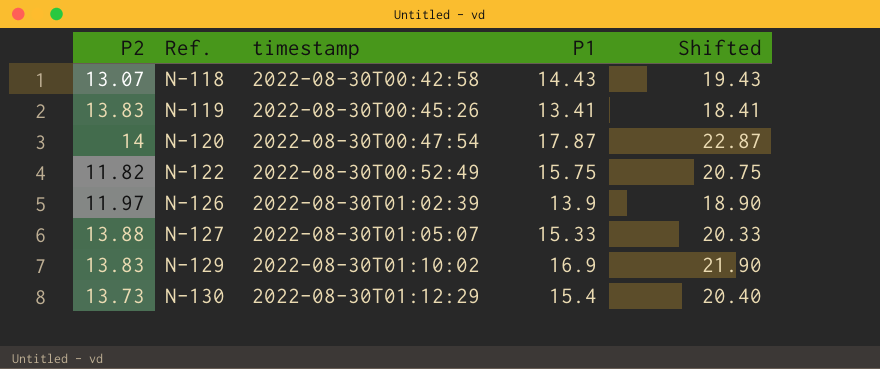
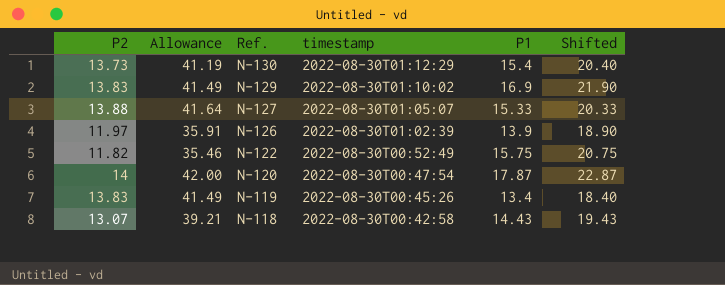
row order: Ref. ascending -> Ref. descending
column Allowance | formula: none -> [P2] * 3
N-119 | P1: 13.41 -> 13.4
N-119 | Shifted: 18.41 -> 18.40

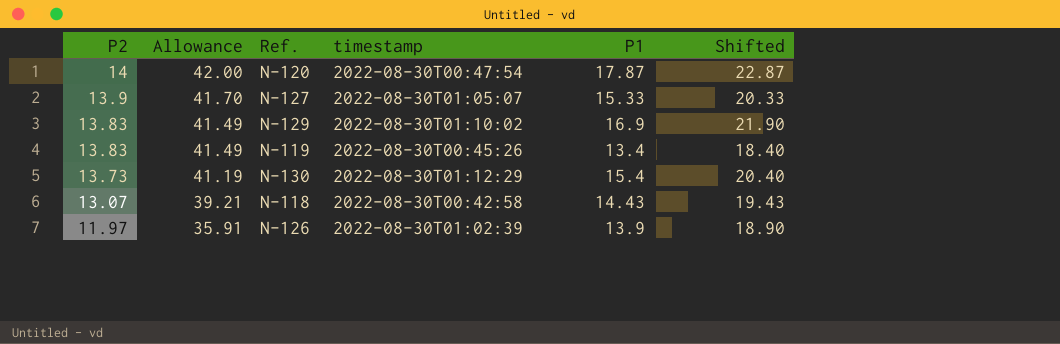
row order: Ref. descending -> P2 descending
row N-122: 11.82 | 35.46 | 2022-08-30T00:52:49 | 15.75 | 20.75 -> none
N-127 | P2: 13.88 -> 13.9
N-127 | Allowance: 41.64 -> 41.70

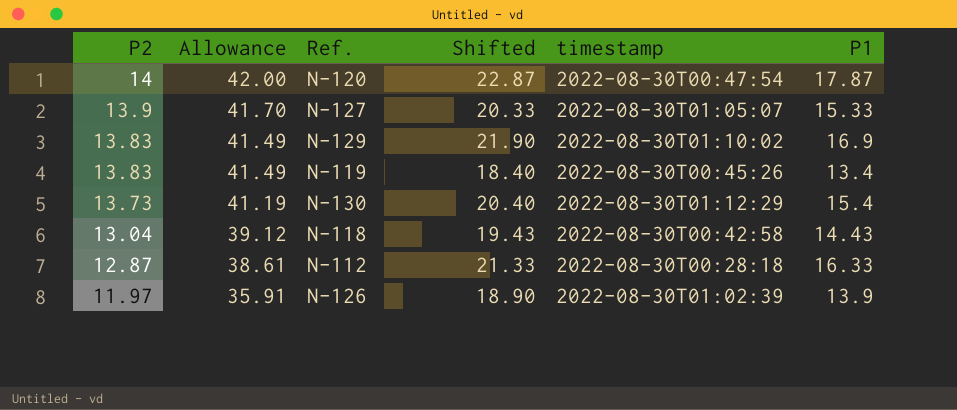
column Shifted | position: 6 -> 4
N-118 | P2: 13.07 -> 13.04
N-118 | Allowance: 39.21 -> 39.12
row N-112: none -> 12.87 | 38.61 | 21.33 | 2022-08-30T00:28:18 | 16.33

